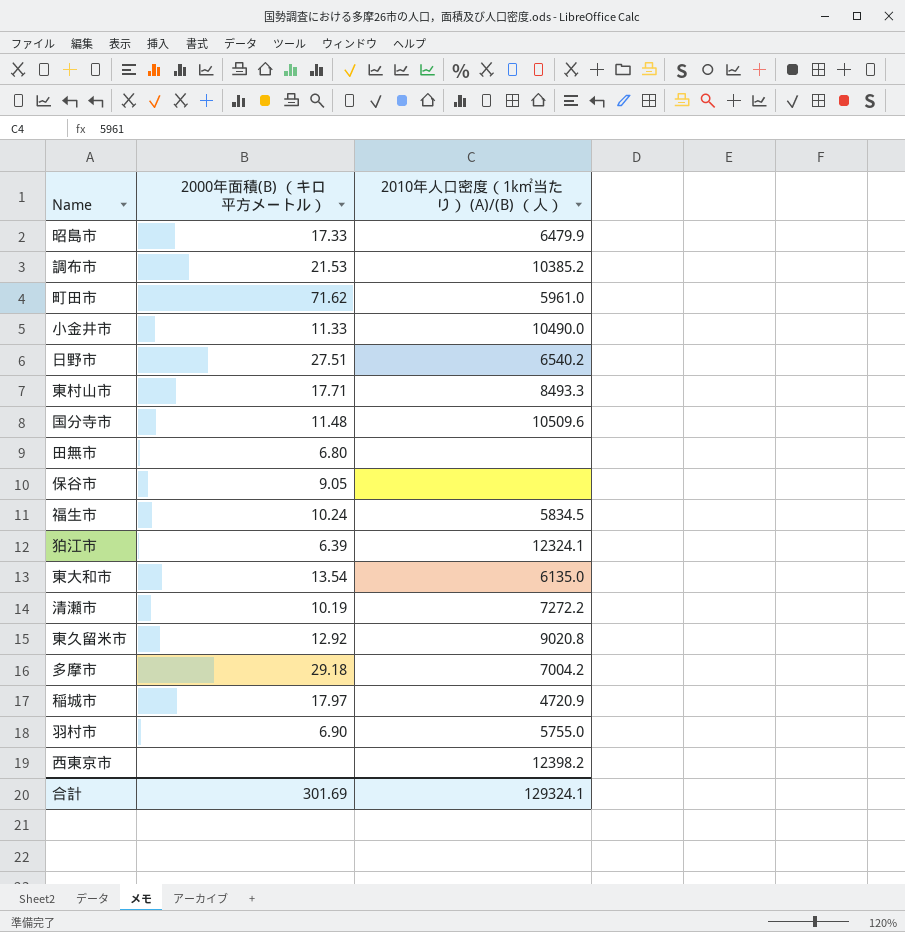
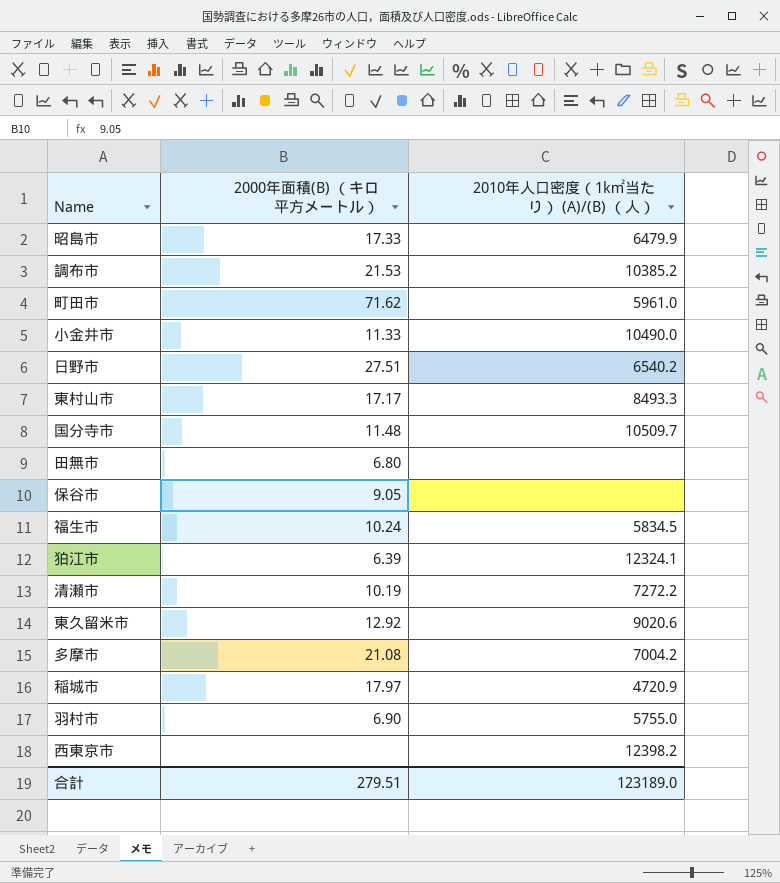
row 東大和市: 13.54 | 6135.0 -> none
東村山市 | 2000年面積(B) （キロ平方メートル）: 17.71 -> 17.17
国分寺市 | 2010年人口密度（1k㎡当たり） (A)/(B) （人）: 10509.6 -> 10509.7
東久留米市 | 2010年人口密度（1k㎡当たり） (A)/(B) （人）: 9020.8 -> 9020.6
多摩市 | 2000年面積(B) （キロ平方メートル）: 29.18 -> 21.08
合計 | 2000年面積(B) （キロ平方メートル）: 301.69 -> 279.51
合計 | 2010年人口密度（1k㎡当たり） (A)/(B) （人）: 129324.1 -> 123189.0

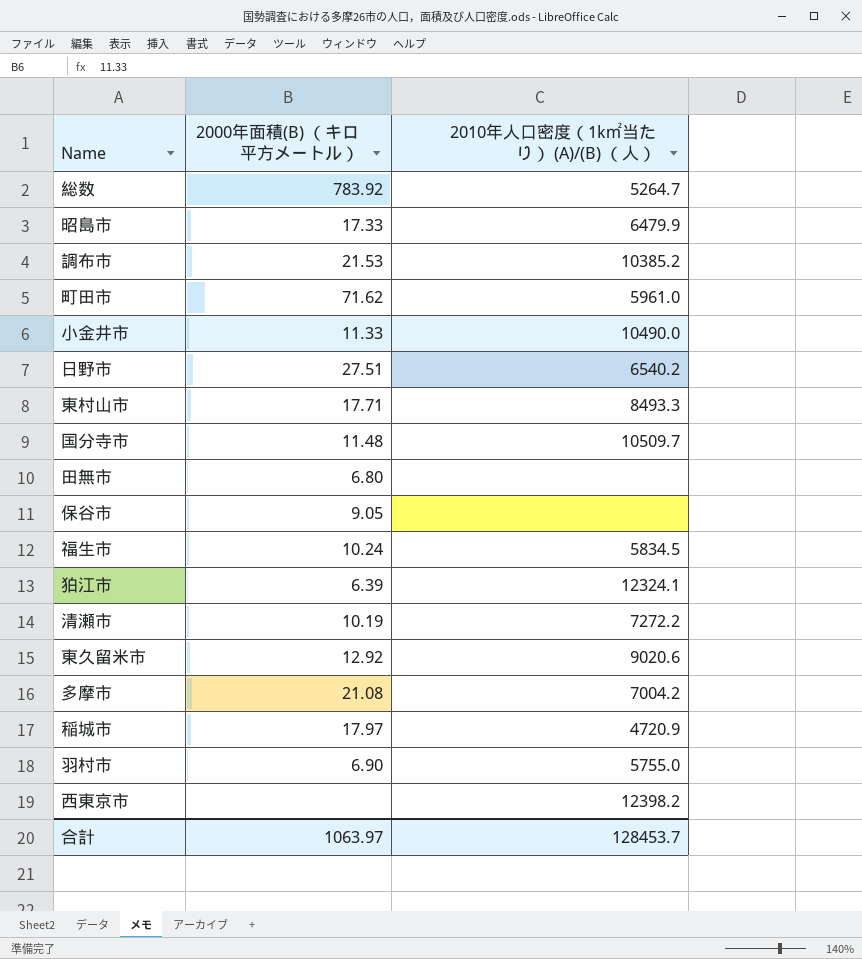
row 総数: none -> 783.92 | 5264.7
東村山市 | 2000年面積(B) （キロ平方メートル）: 17.17 -> 17.71
合計 | 2000年面積(B) （キロ平方メートル）: 279.51 -> 1063.97
合計 | 2010年人口密度（1k㎡当たり） (A)/(B) （人）: 123189.0 -> 128453.7

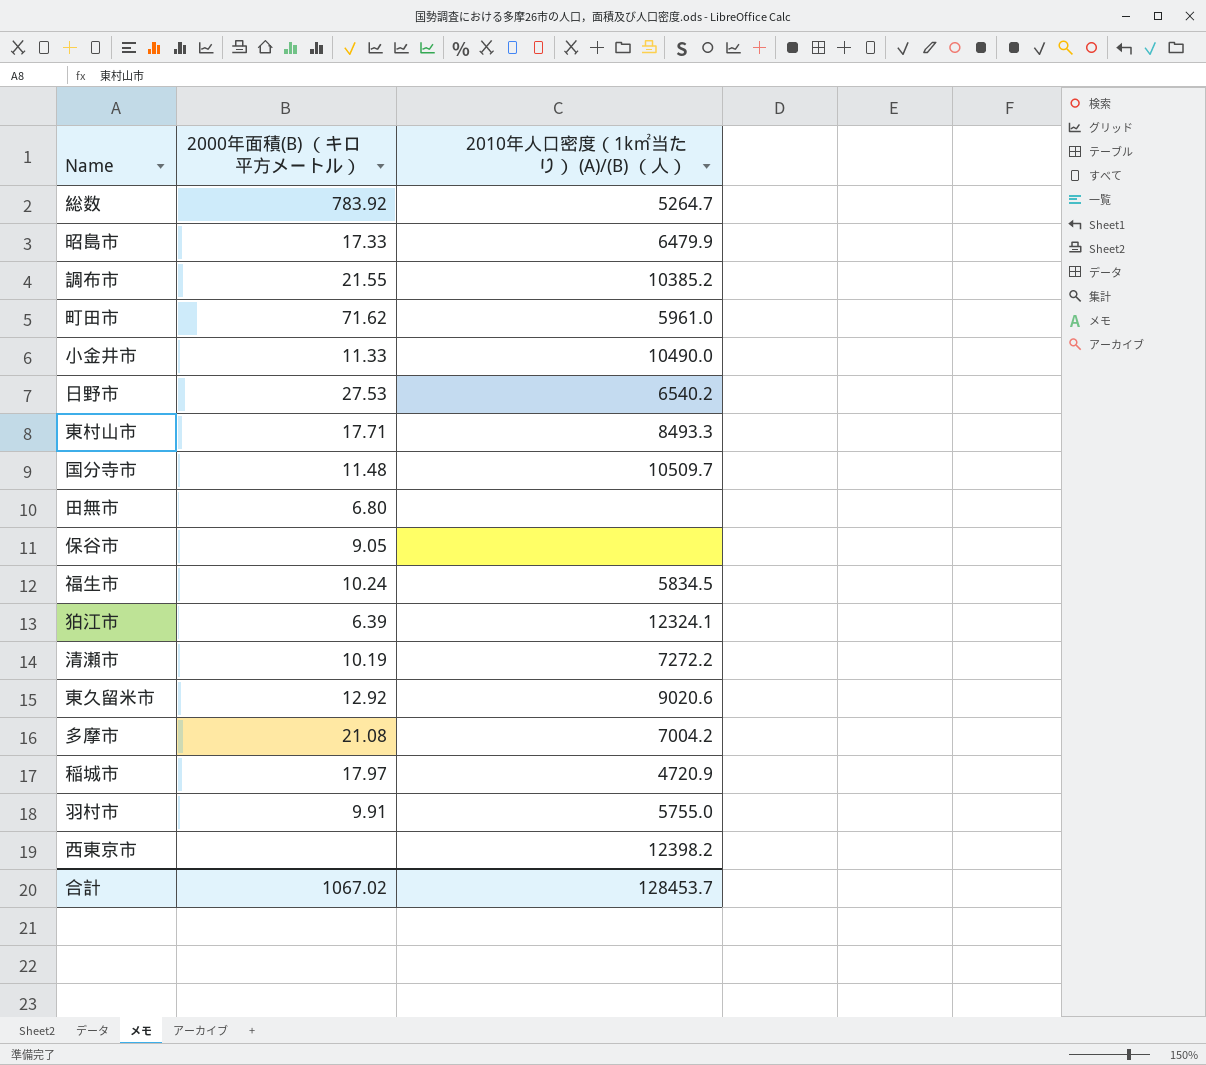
調布市 | 2000年面積(B) （キロ平方メートル）: 21.53 -> 21.55
日野市 | 2000年面積(B) （キロ平方メートル）: 27.51 -> 27.53
羽村市 | 2000年面積(B) （キロ平方メートル）: 6.90 -> 9.91
合計 | 2000年面積(B) （キロ平方メートル）: 1063.97 -> 1067.02

